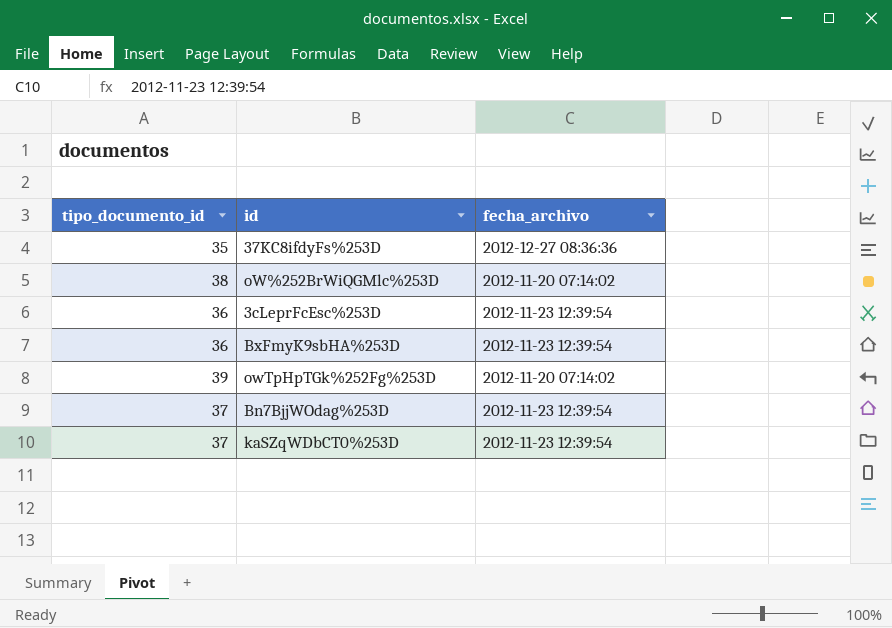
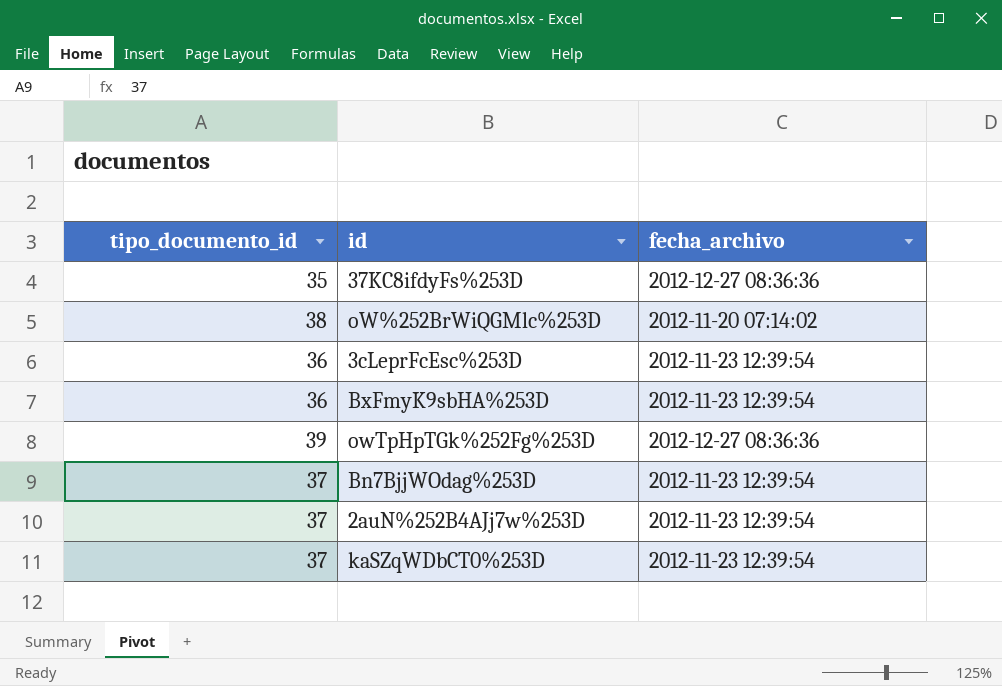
owTpHpTGk%252Fg%253D | fecha_archivo: 2012-11-20 07:14:02 -> 2012-12-27 08:36:36
row 2auN%252B4AJj7w%253D: none -> 37 | 2012-11-23 12:39:54

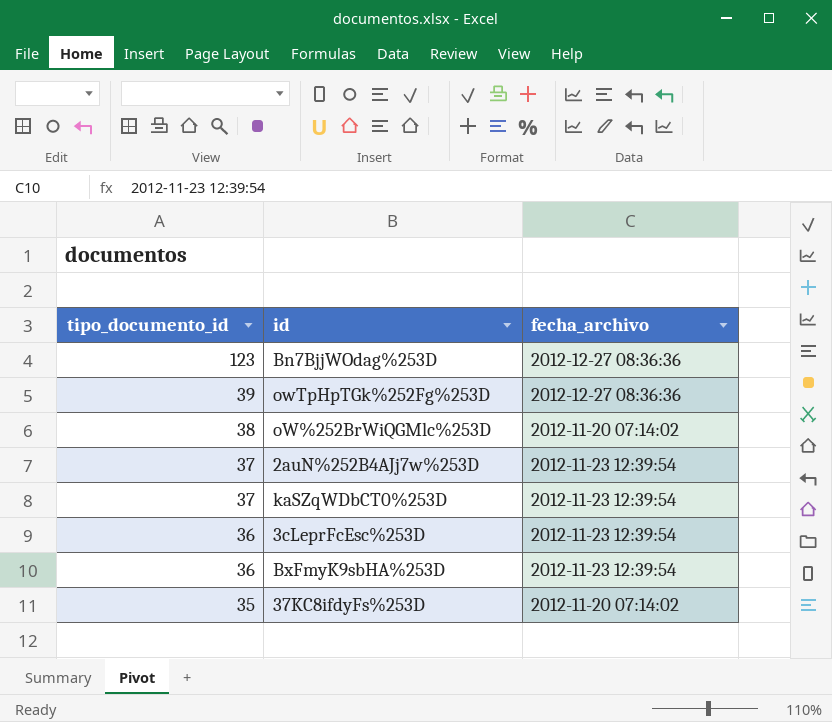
row order: none -> tipo_documento_id descending
Bn7BjjWOdag%253D | tipo_documento_id: 37 -> 123
Bn7BjjWOdag%253D | fecha_archivo: 2012-11-23 12:39:54 -> 2012-12-27 08:36:36
37KC8ifdyFs%253D | fecha_archivo: 2012-12-27 08:36:36 -> 2012-11-20 07:14:02

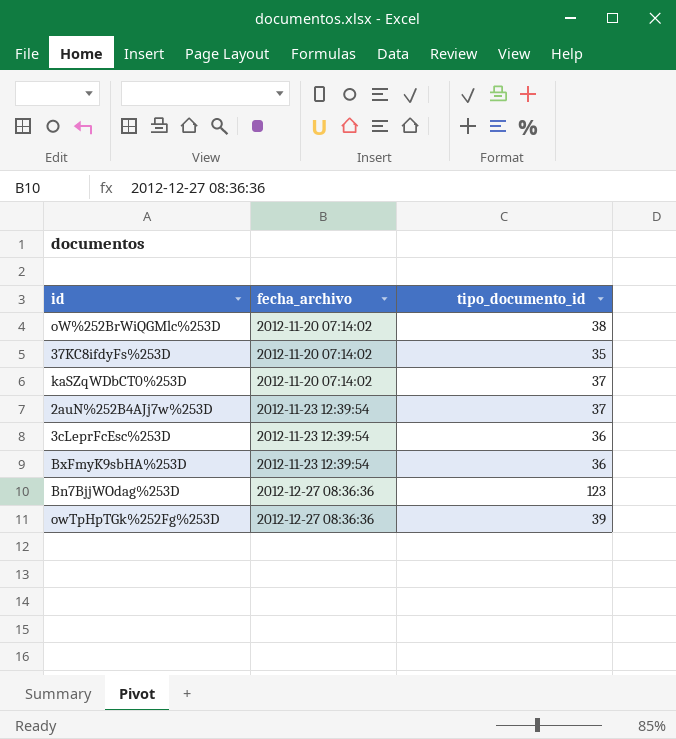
row order: tipo_documento_id descending -> fecha_archivo ascending
column tipo_documento_id | position: 1 -> 3
kaSZqWDbCT0%253D | fecha_archivo: 2012-11-23 12:39:54 -> 2012-11-20 07:14:02

